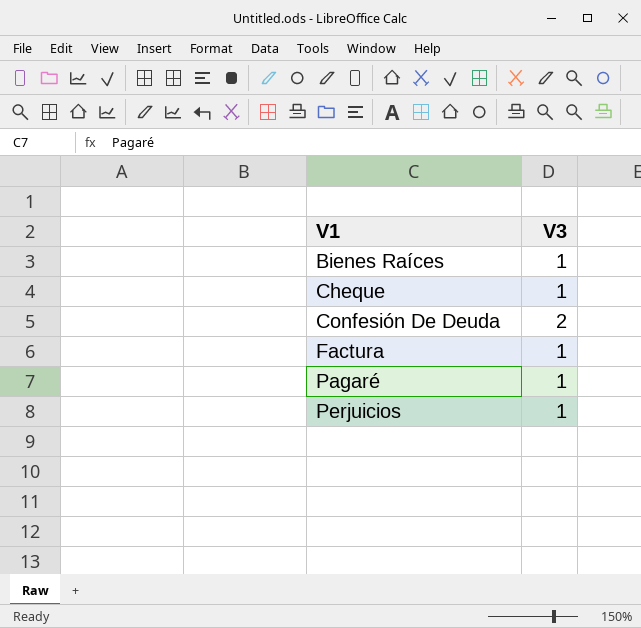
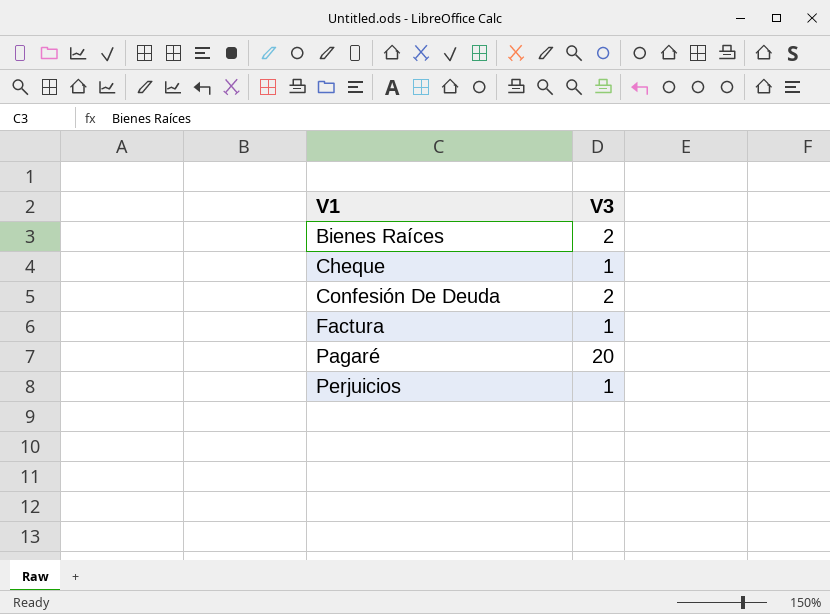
Bienes Raíces | V3: 1 -> 2
Pagaré | V3: 1 -> 20

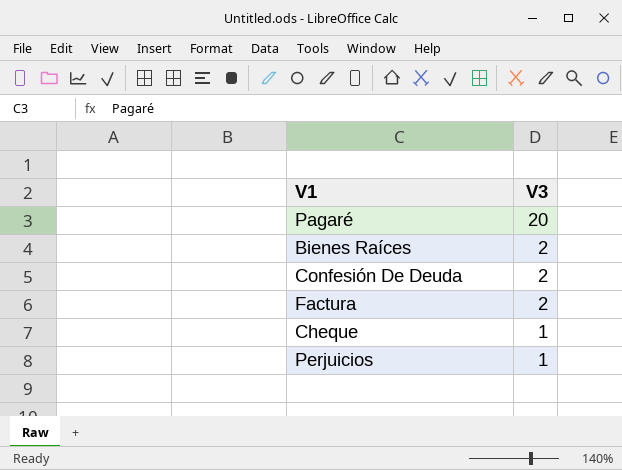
row order: V1 ascending -> V3 descending
Factura | V3: 1 -> 2

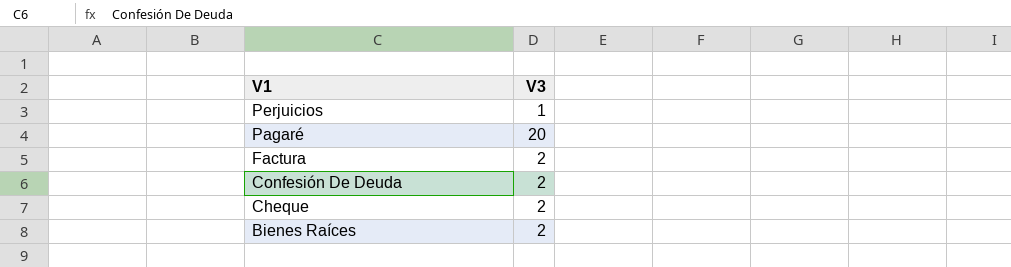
row order: V3 descending -> V1 descending
Cheque | V3: 1 -> 2

